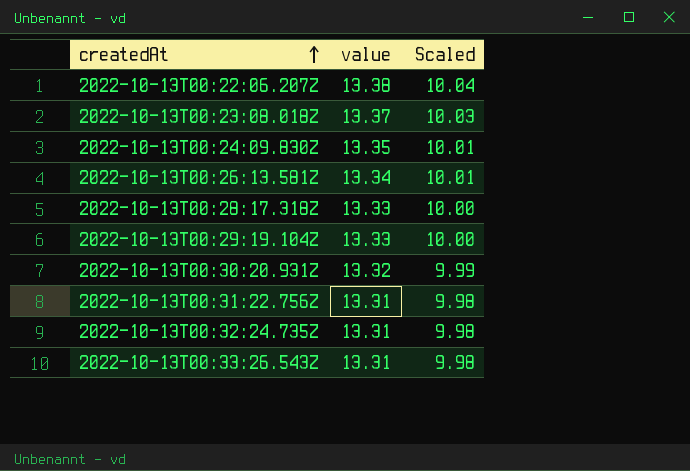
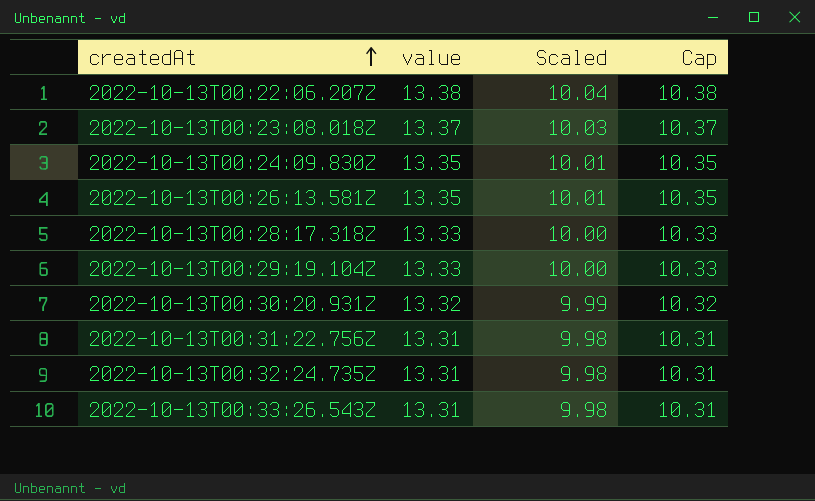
column Cap | formula: none -> [value] - 3
2022-10-13T00:26:13.581Z | value: 13.34 -> 13.35

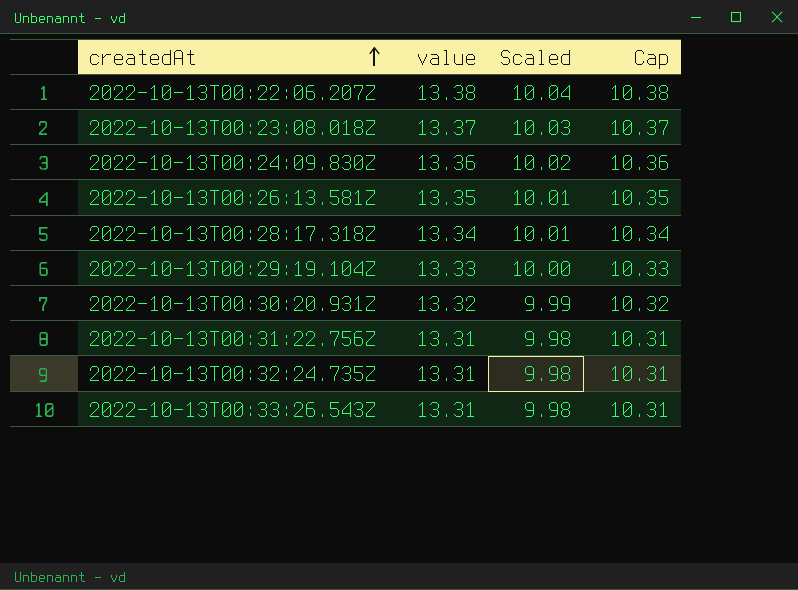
2022-10-13T00:24:09.830Z | value: 13.35 -> 13.36
2022-10-13T00:24:09.830Z | Scaled: 10.01 -> 10.02
2022-10-13T00:24:09.830Z | Cap: 10.35 -> 10.36
2022-10-13T00:28:17.318Z | value: 13.33 -> 13.34
2022-10-13T00:28:17.318Z | Scaled: 10.00 -> 10.01
2022-10-13T00:28:17.318Z | Cap: 10.33 -> 10.34

